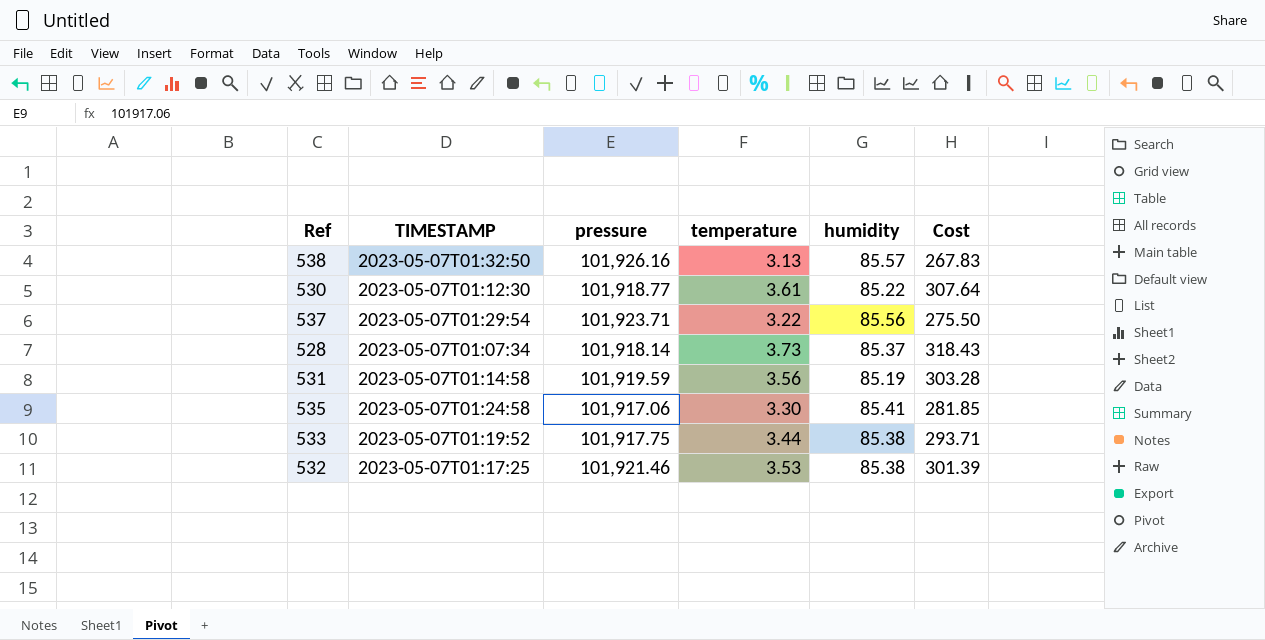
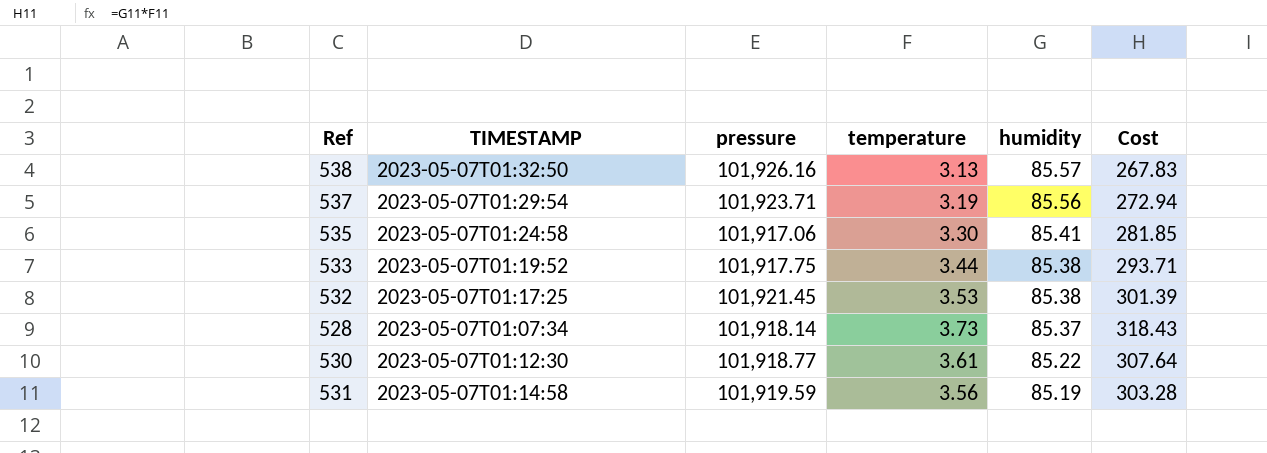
row order: none -> humidity descending
537 | temperature: 3.22 -> 3.19
537 | Cost: 275.50 -> 272.94
532 | pressure: 101,921.46 -> 101,921.45

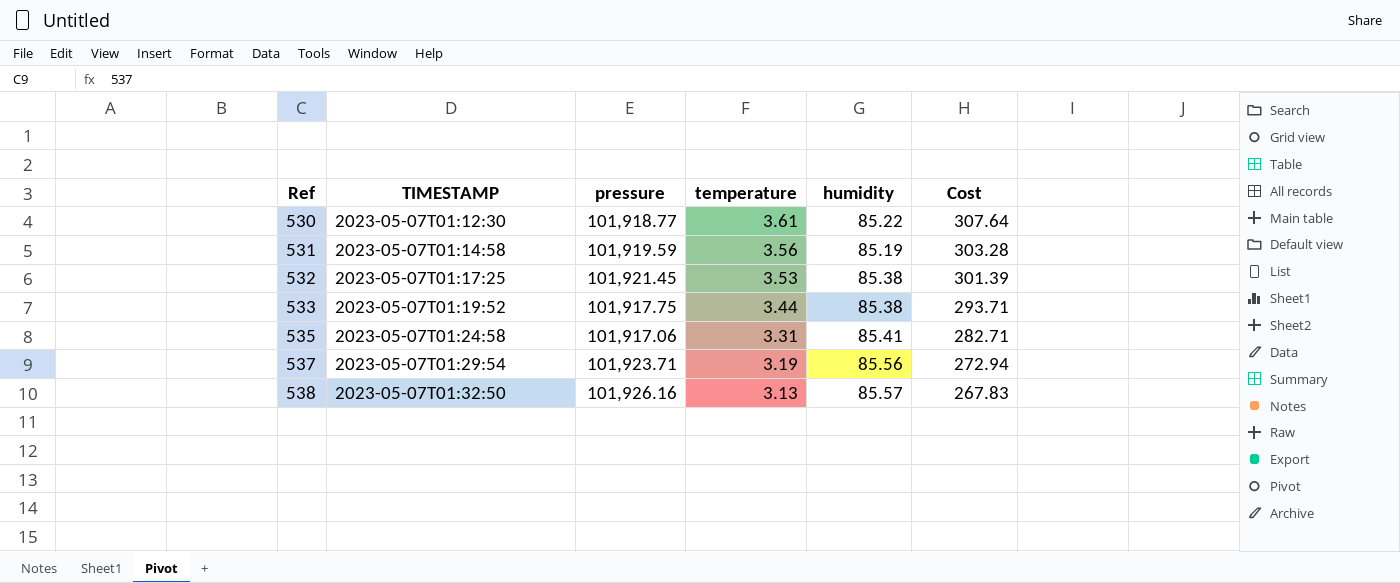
row order: humidity descending -> Ref ascending
row 528: 2023-05-07T01:07:34 | 101,918.14 | 3.73 | 85.37 | 318.43 -> none
535 | temperature: 3.30 -> 3.31
535 | Cost: 281.85 -> 282.71

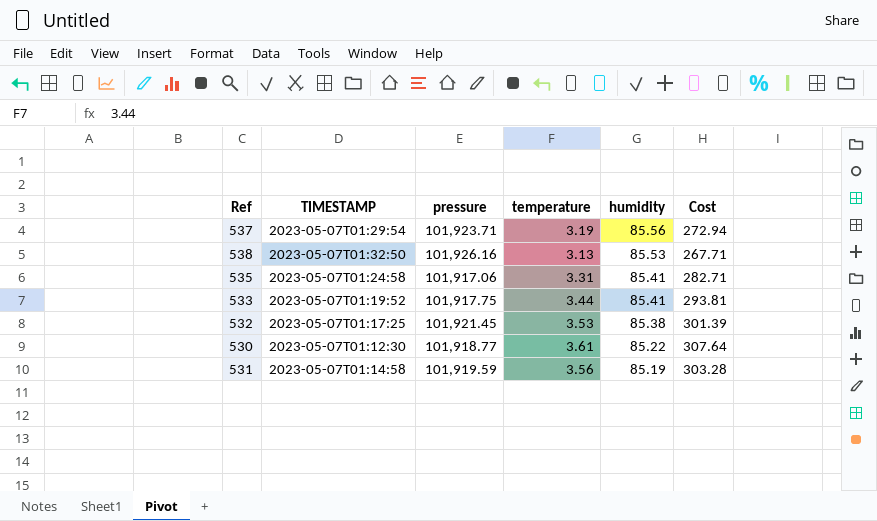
row order: Ref ascending -> humidity descending
538 | humidity: 85.57 -> 85.53
538 | Cost: 267.83 -> 267.71
533 | humidity: 85.38 -> 85.41
533 | Cost: 293.71 -> 293.81

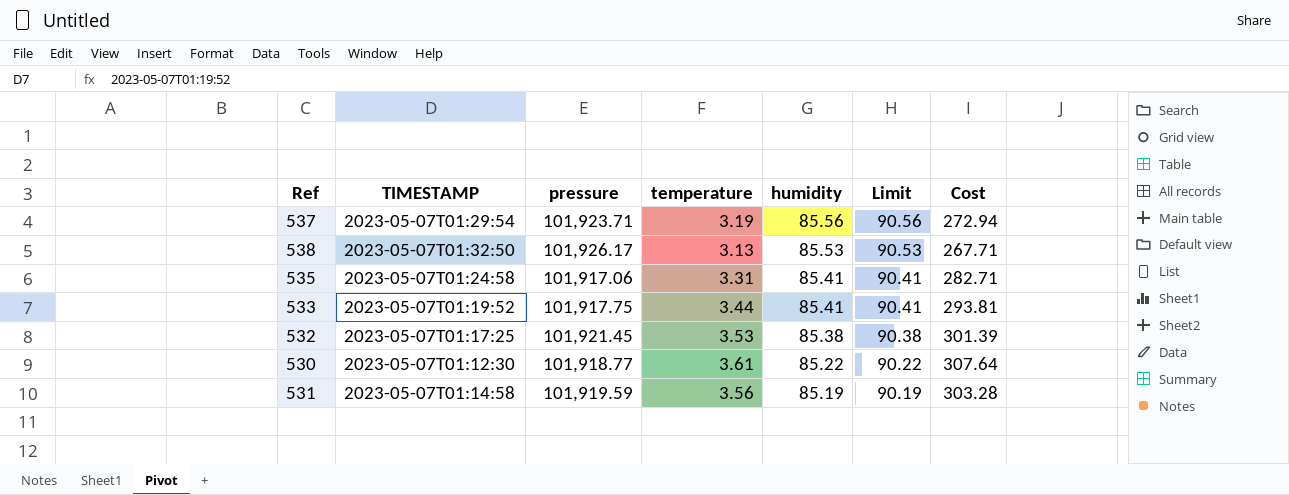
column Limit | formula: none -> [humidity] + 5
538 | pressure: 101,926.16 -> 101,926.17

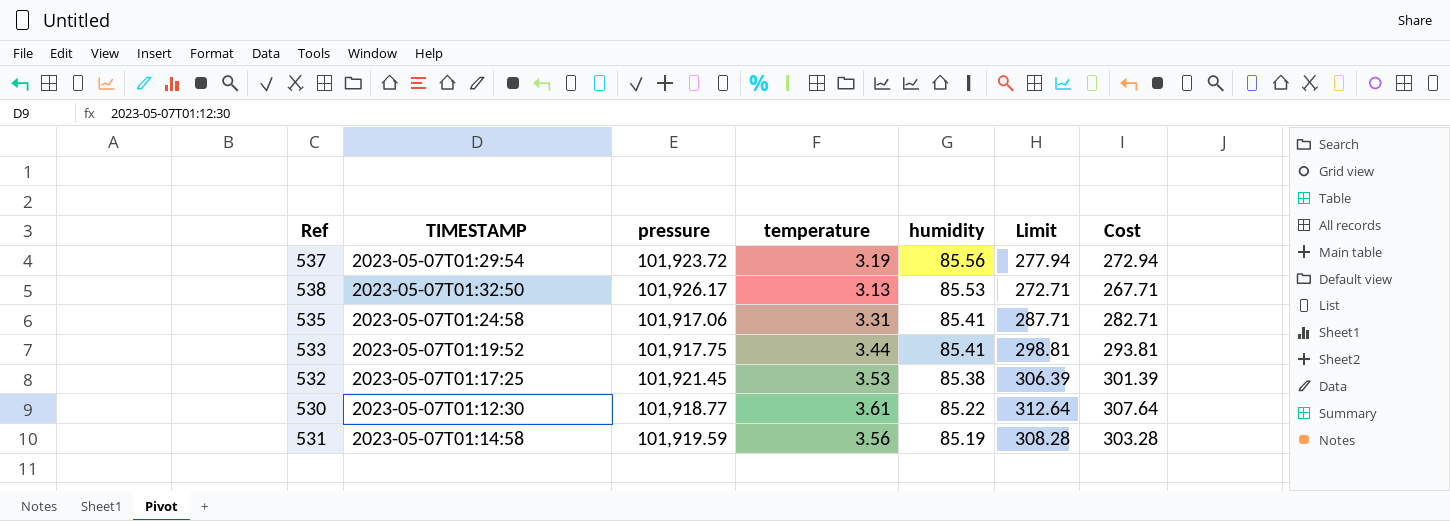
column Limit | formula: [humidity] + 5 -> [Cost] + 5
537 | pressure: 101,923.71 -> 101,923.72

